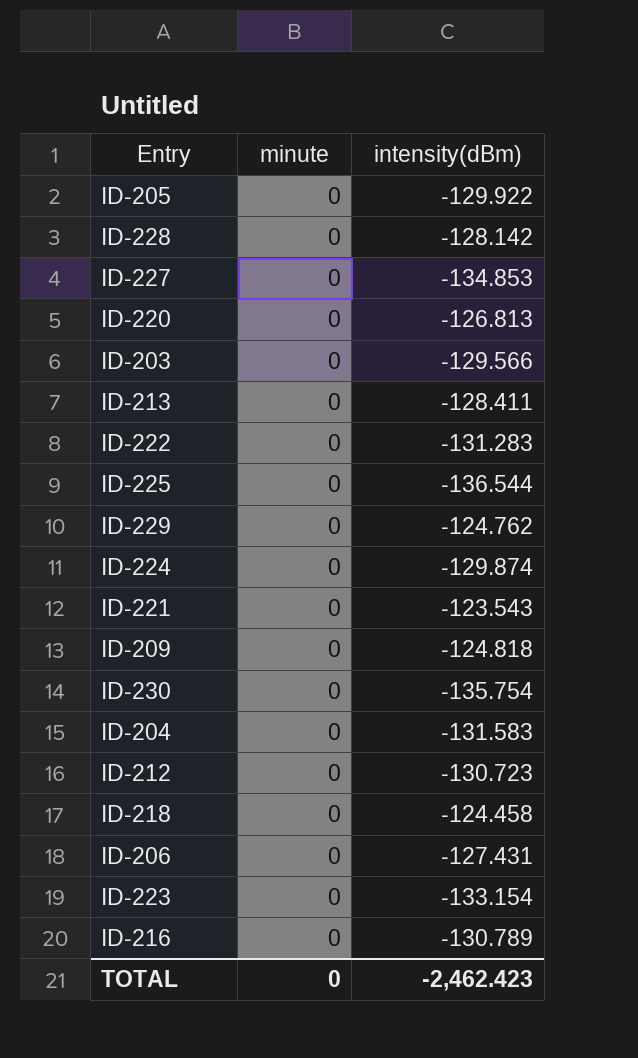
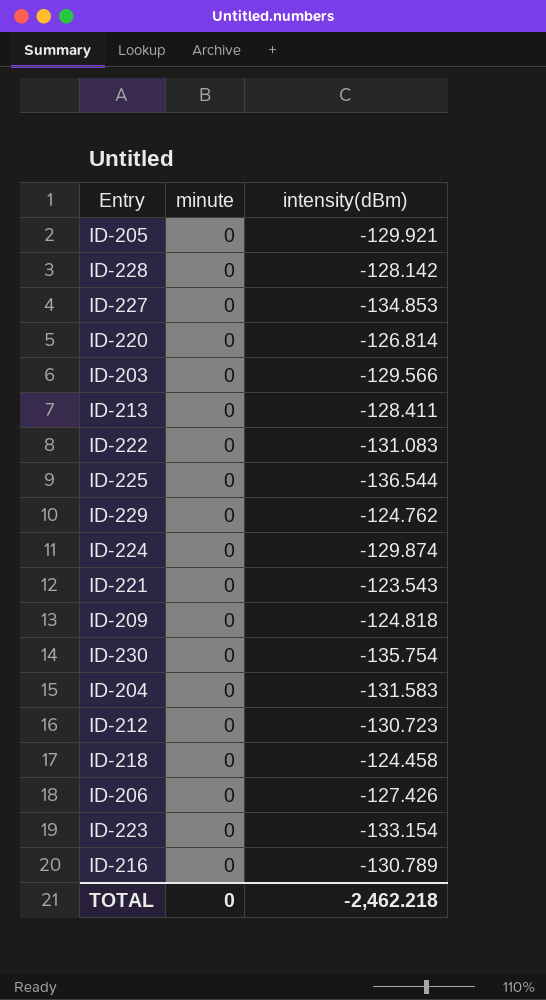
ID-205 | intensity(dBm): -129.922 -> -129.921
ID-220 | intensity(dBm): -126.813 -> -126.814
ID-222 | intensity(dBm): -131.283 -> -131.083
ID-206 | intensity(dBm): -127.431 -> -127.426
TOTAL | intensity(dBm): -2,462.423 -> -2,462.218

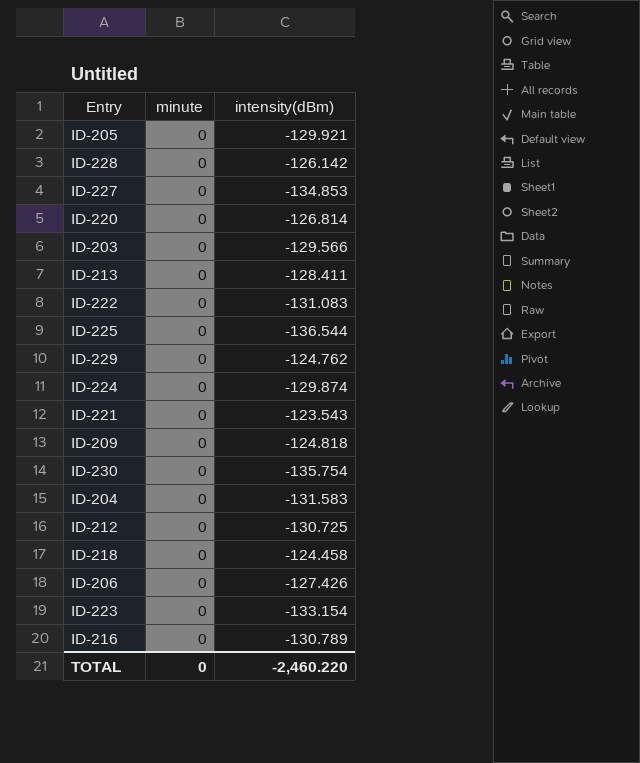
ID-228 | intensity(dBm): -128.142 -> -126.142
ID-212 | intensity(dBm): -130.723 -> -130.725
TOTAL | intensity(dBm): -2,462.218 -> -2,460.220

